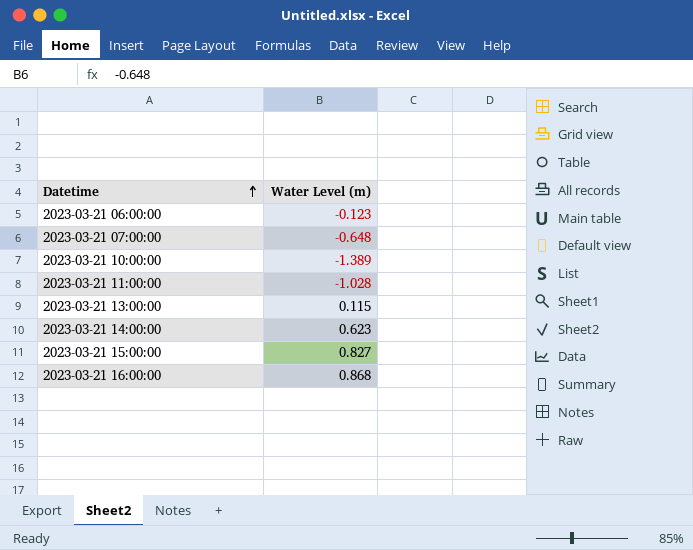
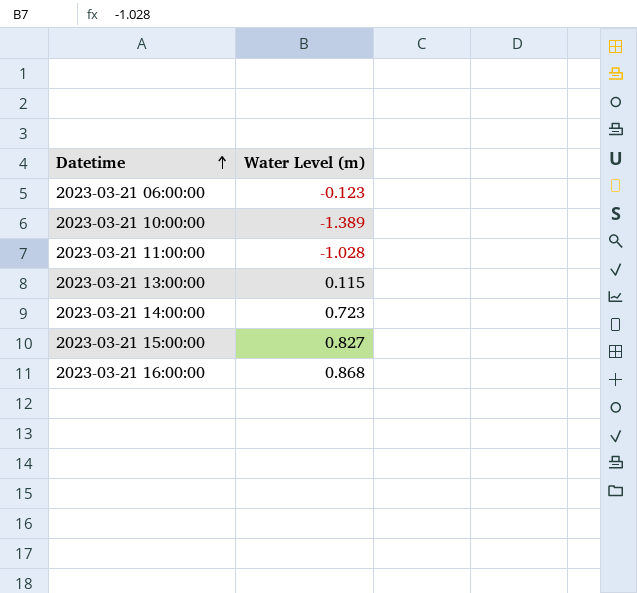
row 2023-03-21 07:00:00: -0.648 -> none
2023-03-21 14:00:00 | Water Level (m): 0.623 -> 0.723

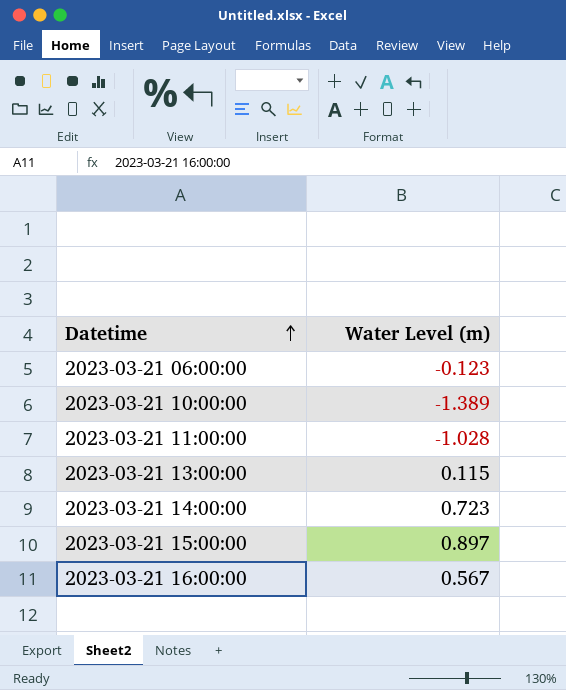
2023-03-21 15:00:00 | Water Level (m): 0.827 -> 0.897
2023-03-21 16:00:00 | Water Level (m): 0.868 -> 0.567

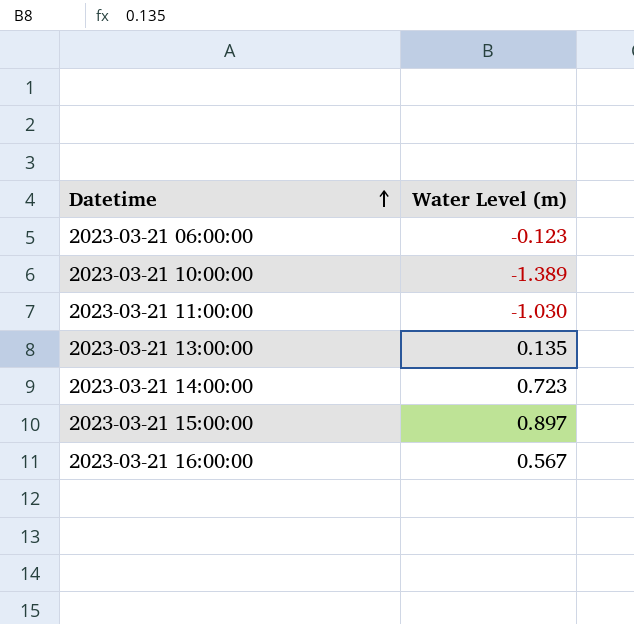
2023-03-21 11:00:00 | Water Level (m): -1.028 -> -1.030
2023-03-21 13:00:00 | Water Level (m): 0.115 -> 0.135

